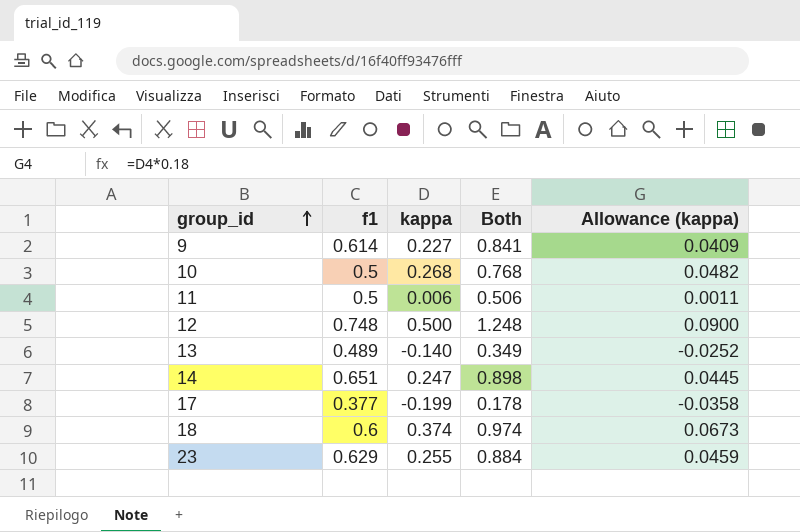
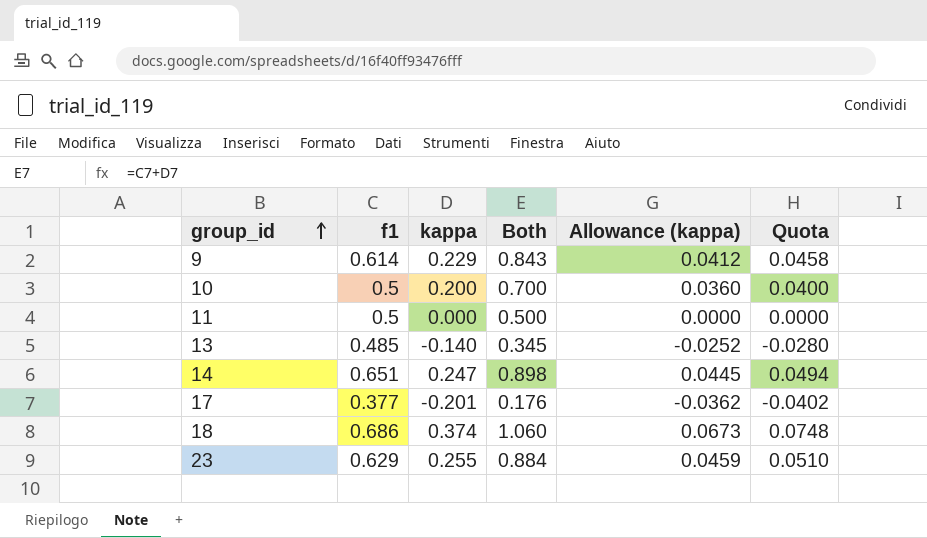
column Quota | formula: none -> [kappa] * 0.2
row 12: 0.748 | 0.500 | 1.248 | 0.0900 -> none
9 | kappa: 0.227 -> 0.229
9 | Both: 0.841 -> 0.843
9 | Allowance (kappa): 0.0409 -> 0.0412
10 | kappa: 0.268 -> 0.200
10 | Both: 0.768 -> 0.700
10 | Allowance (kappa): 0.0482 -> 0.0360
11 | kappa: 0.006 -> 0.000
11 | Both: 0.506 -> 0.500
11 | Allowance (kappa): 0.0011 -> 0.0000
13 | f1: 0.489 -> 0.485
13 | Both: 0.349 -> 0.345
17 | kappa: -0.199 -> -0.201
17 | Both: 0.178 -> 0.176
17 | Allowance (kappa): -0.0358 -> -0.0362
18 | f1: 0.6 -> 0.686
18 | Both: 0.974 -> 1.060

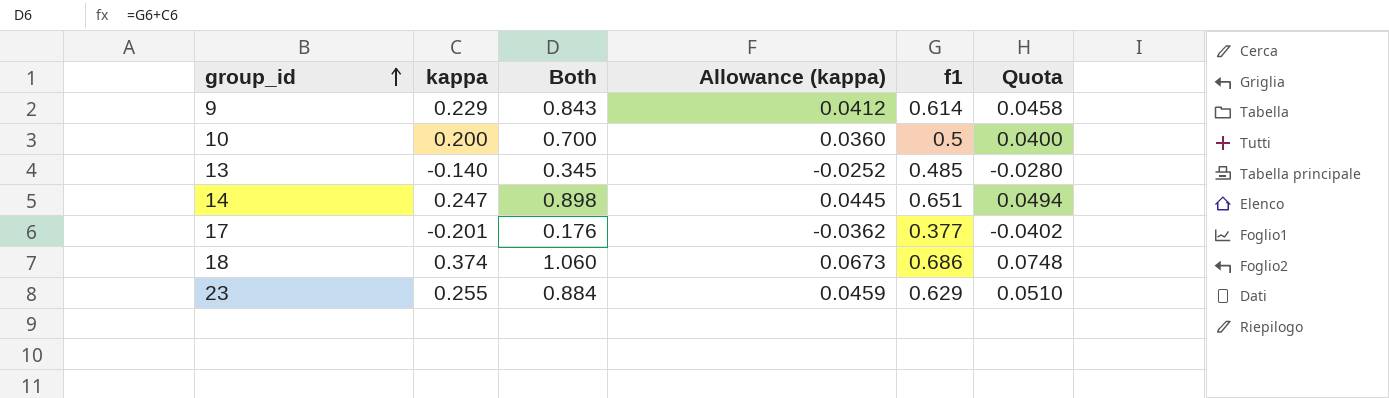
column f1 | position: 2 -> 5
row 11: 0.5 | 0.000 | 0.500 | 0.0000 | 0.0000 -> none

